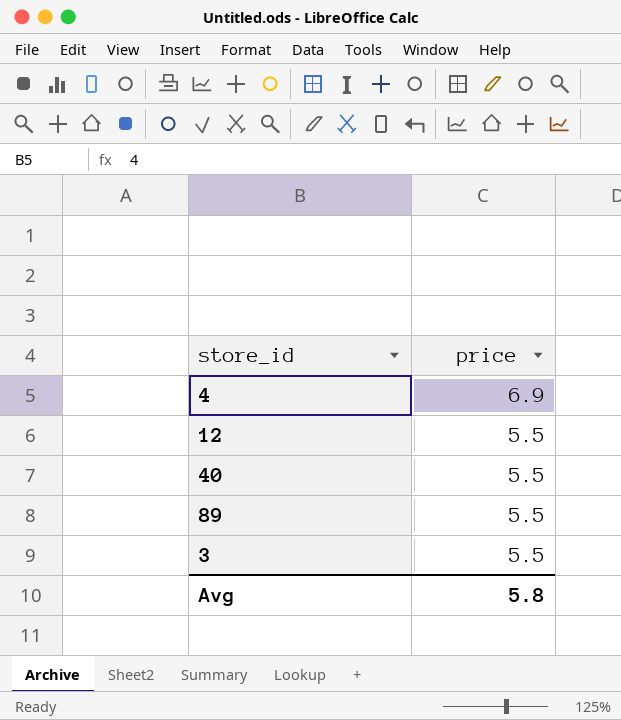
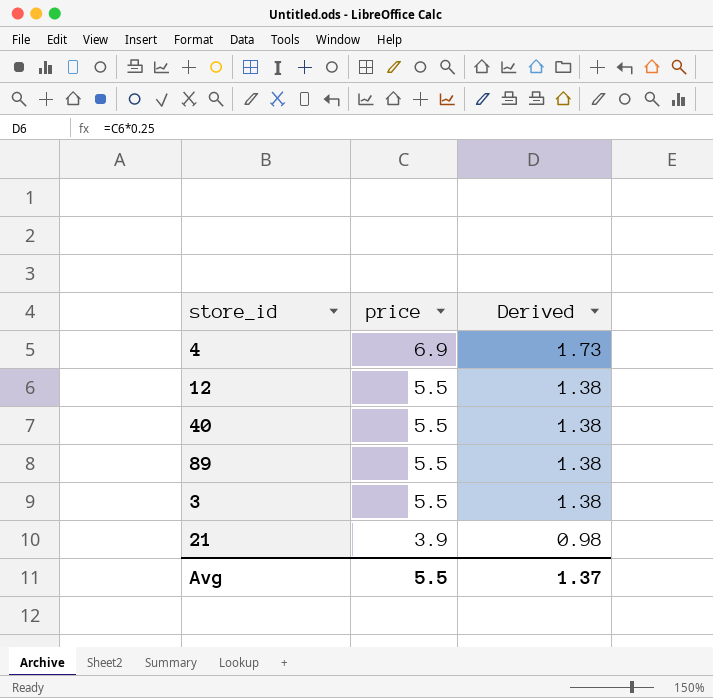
column Derived | formula: none -> [price] * 0.25
row 21: none -> 3.9 | 0.98
Avg | price: 5.8 -> 5.5

